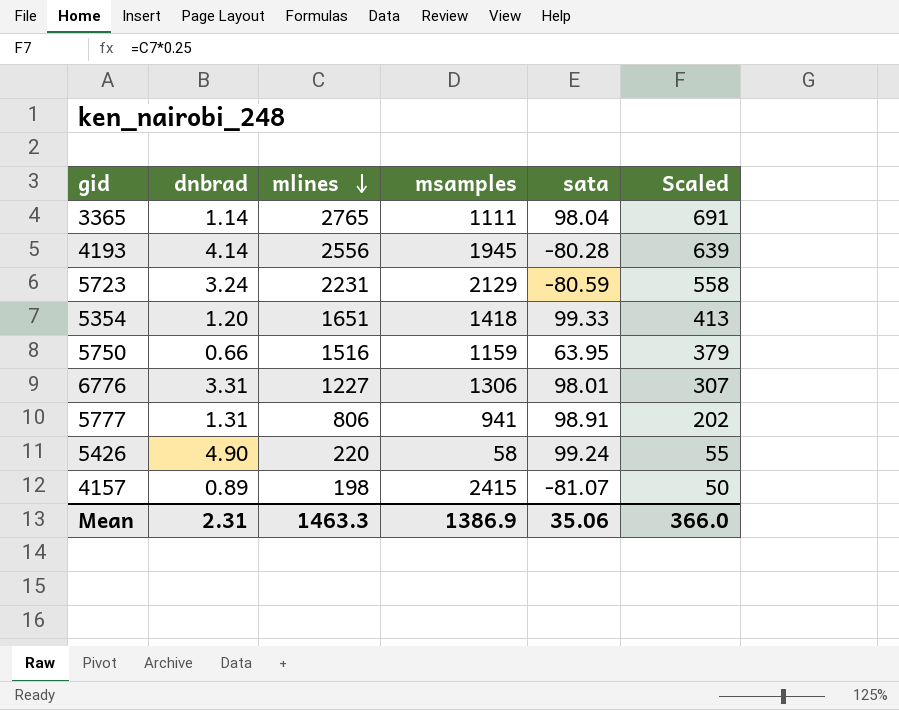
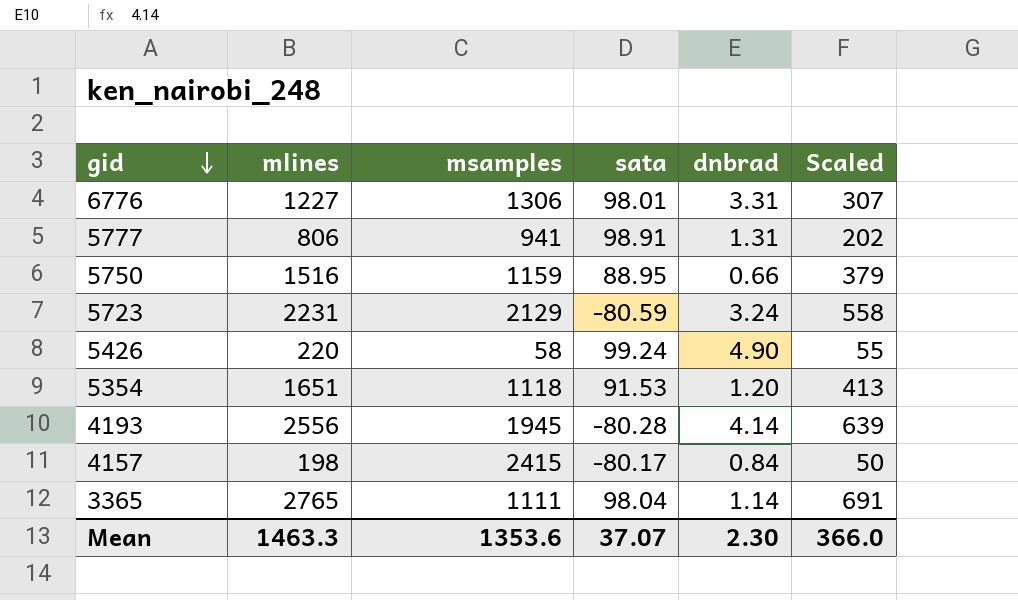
row order: mlines descending -> gid descending
column dnbrad | position: 2 -> 5
5750 | sata: 63.95 -> 88.95
5354 | msamples: 1418 -> 1118
5354 | sata: 99.33 -> 91.53
4157 | sata: -81.07 -> -80.17
4157 | dnbrad: 0.89 -> 0.84
Mean | msamples: 1386.9 -> 1353.6
Mean | sata: 35.06 -> 37.07
Mean | dnbrad: 2.31 -> 2.30

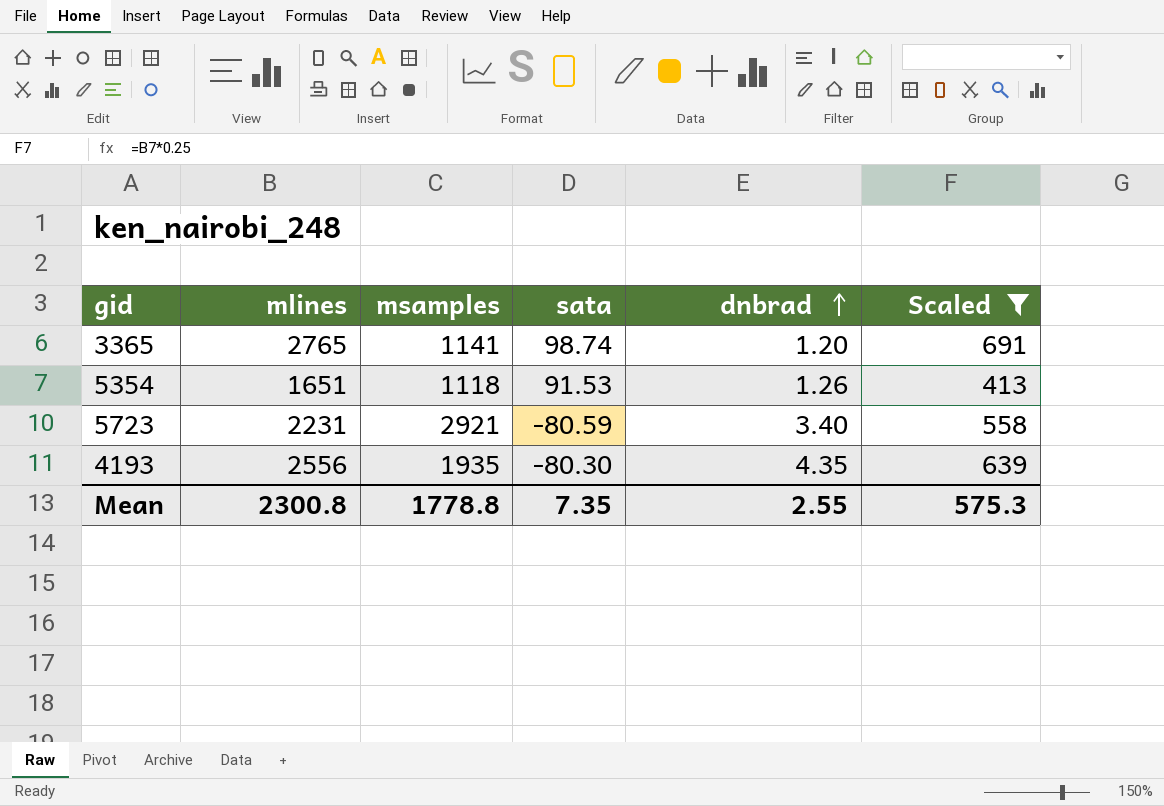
filter: none -> Scaled >= 413
row order: gid descending -> dnbrad ascending
3365 | msamples: 1111 -> 1141
3365 | sata: 98.04 -> 98.74
3365 | dnbrad: 1.14 -> 1.20
5354 | dnbrad: 1.20 -> 1.26
5723 | msamples: 2129 -> 2921
5723 | dnbrad: 3.24 -> 3.40
4193 | msamples: 1945 -> 1935
4193 | sata: -80.28 -> -80.30
4193 | dnbrad: 4.14 -> 4.35
Mean | mlines: 1463.3 -> 2300.8
Mean | msamples: 1353.6 -> 1778.8
Mean | sata: 37.07 -> 7.35
Mean | dnbrad: 2.30 -> 2.55
Mean | Scaled: 366.0 -> 575.3

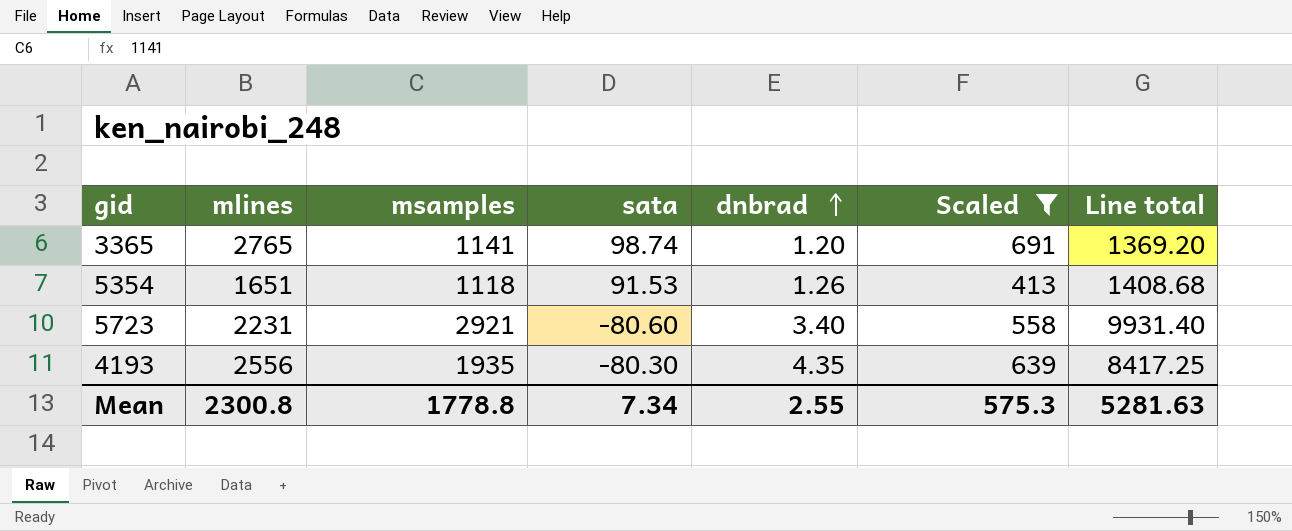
column Line total | formula: none -> [msamples] * [dnbrad]
5723 | sata: -80.59 -> -80.60
Mean | sata: 7.35 -> 7.34

